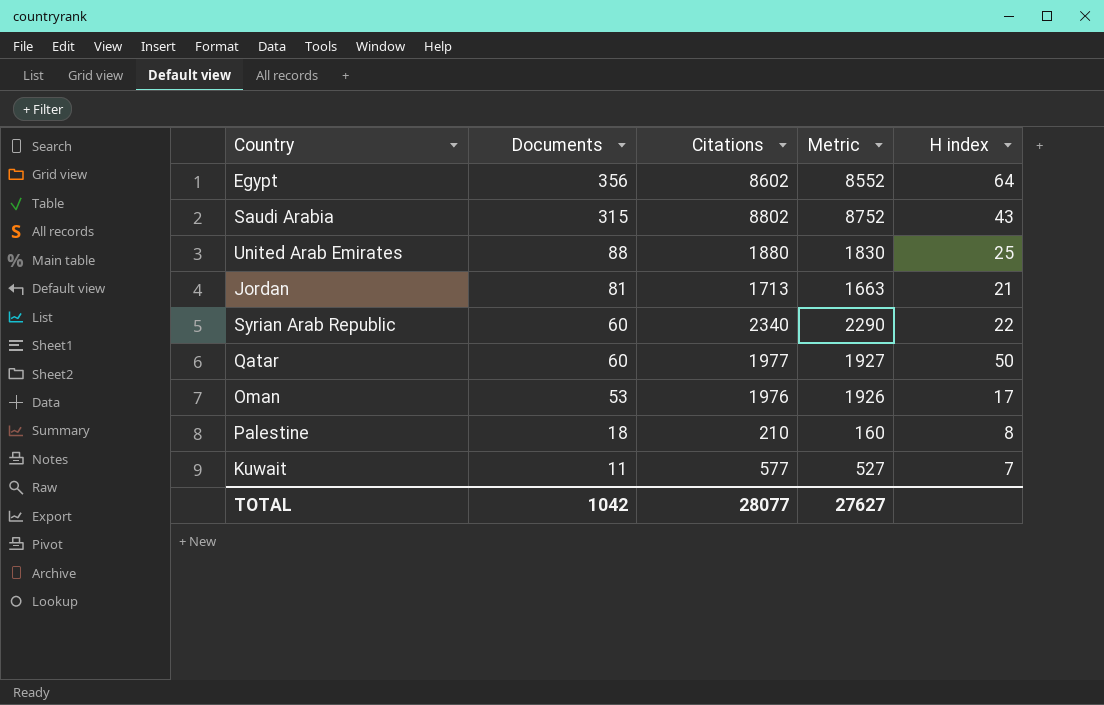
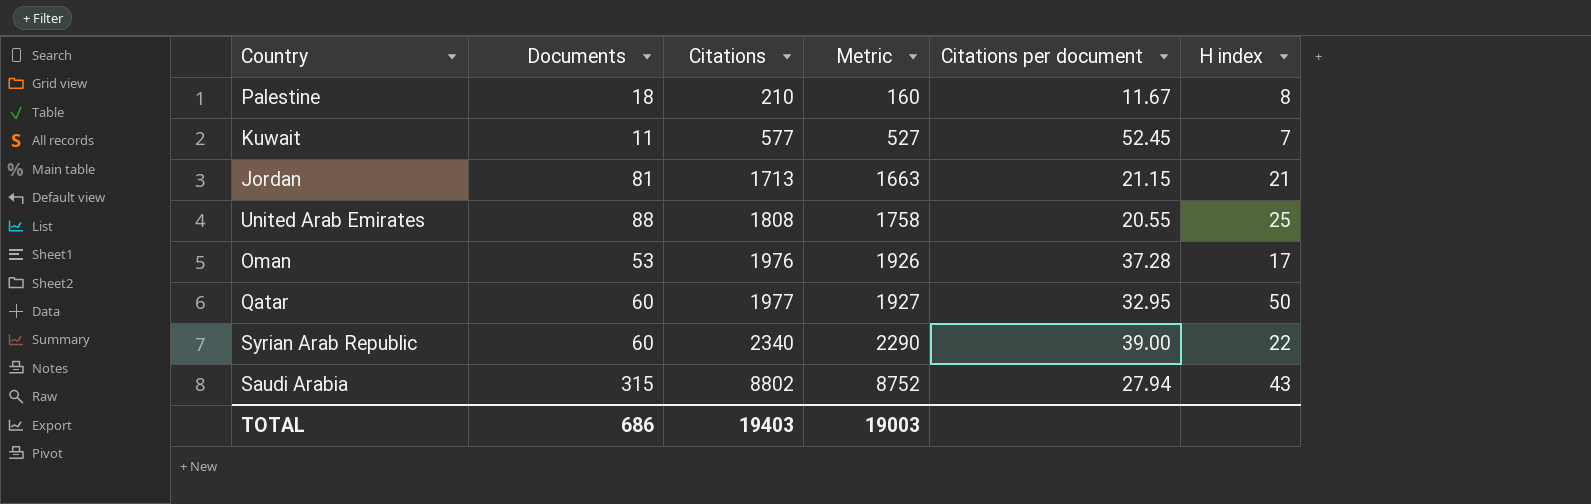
row order: Documents descending -> Citations ascending
column Citations per document | formula: none -> [Citations] / [Documents]
row Egypt: 356 | 8602 | 8552 | 64 -> none
United Arab Emirates | Citations: 1880 -> 1808
United Arab Emirates | Metric: 1830 -> 1758
TOTAL | Documents: 1042 -> 686
TOTAL | Citations: 28077 -> 19403
TOTAL | Metric: 27627 -> 19003

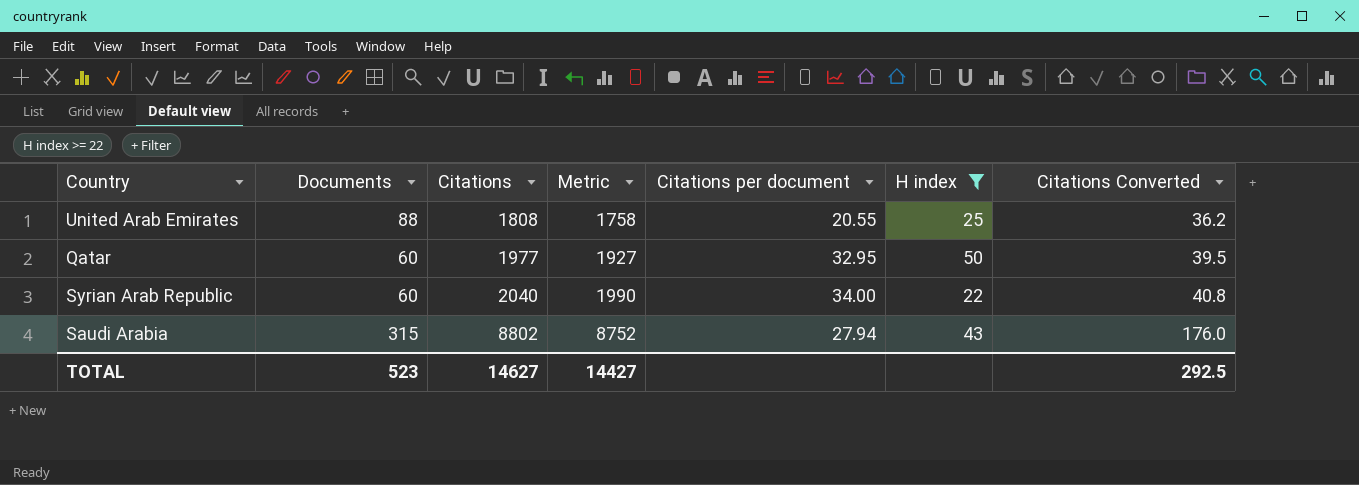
filter: none -> H index >= 22
column Citations Converted | formula: none -> [Citations] * 0.02
Syrian Arab Republic | Citations: 2340 -> 2040
Syrian Arab Republic | Metric: 2290 -> 1990
Syrian Arab Republic | Citations per document: 39.00 -> 34.00
TOTAL | Documents: 686 -> 523
TOTAL | Citations: 19403 -> 14627
TOTAL | Metric: 19003 -> 14427

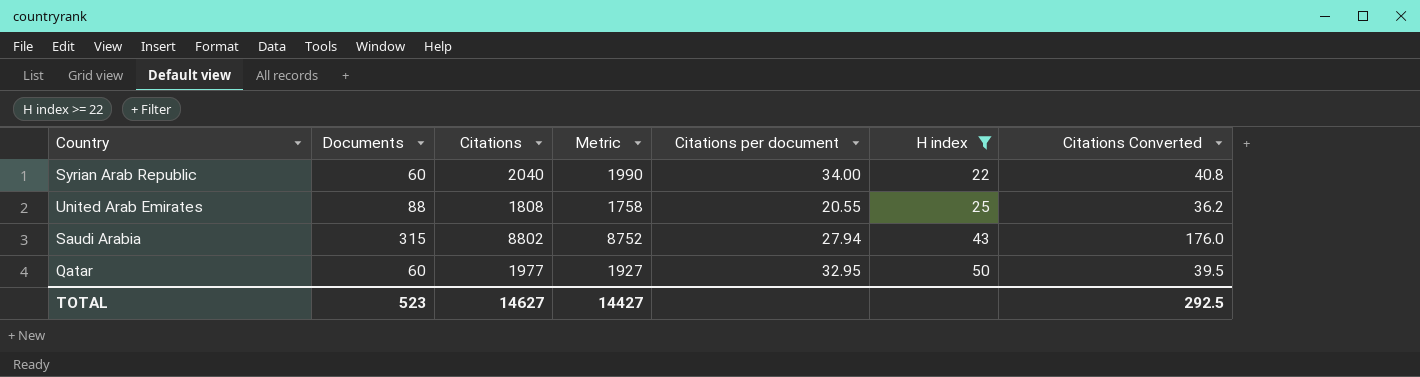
row order: Citations ascending -> H index ascending

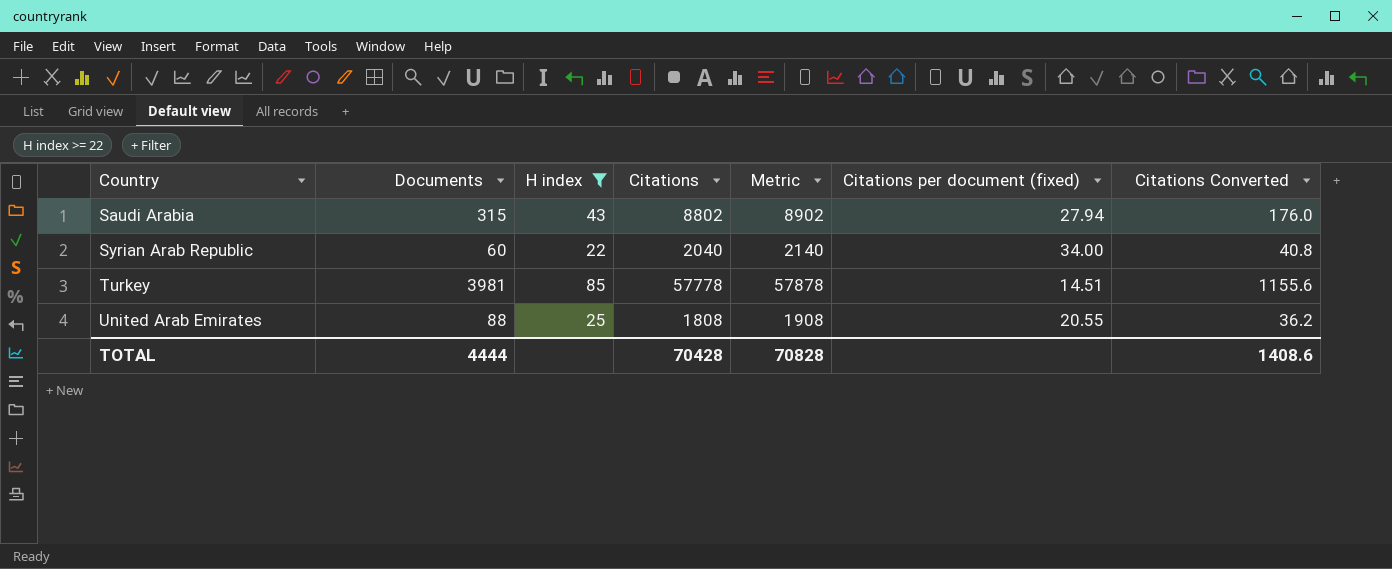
row order: H index ascending -> Country ascending
column H index | position: 6 -> 3
column Metric | formula: [Citations] - 50 -> [Citations] + 100
column name: Citations per document -> Citations per document (fixed)
row Qatar: 60 | 1977 | 1927 | 32.95 | 50 | 39.5 -> none
row Turkey: none -> 3981 | 85 | 57778 | 57878 | 14.51 | 1155.6
TOTAL | Documents: 523 -> 4444
TOTAL | Citations: 14627 -> 70428
TOTAL | Metric: 14427 -> 70828
TOTAL | Citations Converted: 292.5 -> 1408.6

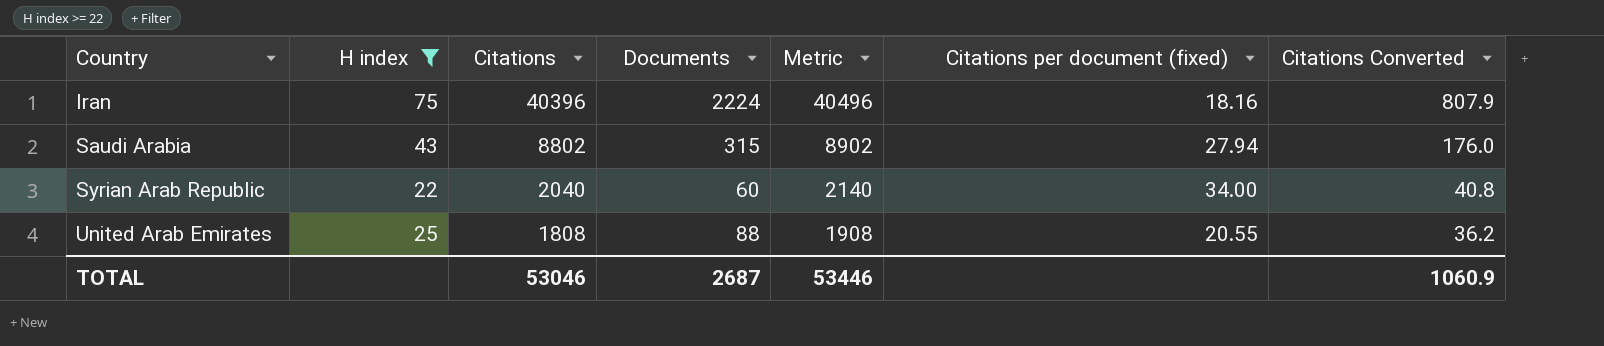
column Documents | position: 2 -> 4
row Turkey: 3981 | 85 | 57778 | 57878 | 14.51 | 1155.6 -> none
row Iran: none -> 75 | 40396 | 2224 | 40496 | 18.16 | 807.9
TOTAL | Citations: 70428 -> 53046
TOTAL | Documents: 4444 -> 2687
TOTAL | Metric: 70828 -> 53446
TOTAL | Citations Converted: 1408.6 -> 1060.9

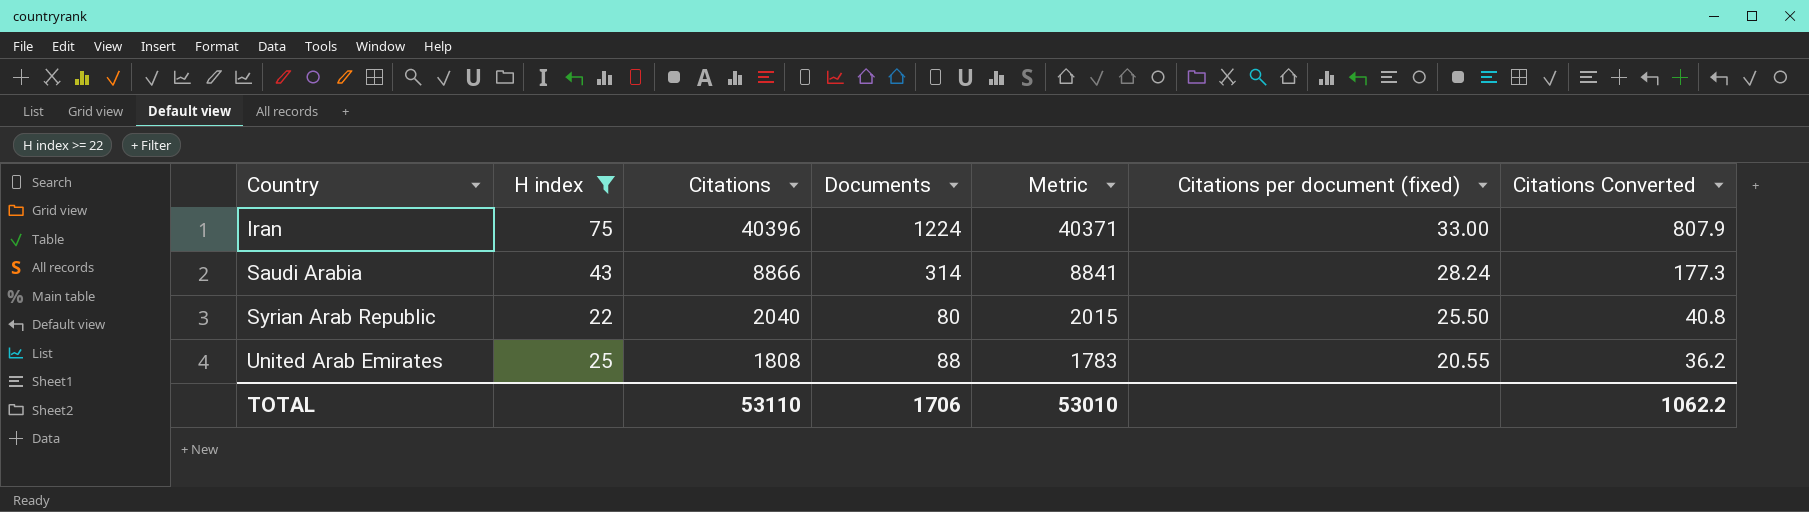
column Metric | formula: [Citations] + 100 -> [Citations] - 25
Iran | Documents: 2224 -> 1224
Iran | Citations per document (fixed): 18.16 -> 33.00
Saudi Arabia | Citations: 8802 -> 8866
Saudi Arabia | Documents: 315 -> 314
Saudi Arabia | Citations per document (fixed): 27.94 -> 28.24
Saudi Arabia | Citations Converted: 176.0 -> 177.3
Syrian Arab Republic | Documents: 60 -> 80
Syrian Arab Republic | Citations per document (fixed): 34.00 -> 25.50
TOTAL | Citations: 53046 -> 53110
TOTAL | Documents: 2687 -> 1706
TOTAL | Metric: 53446 -> 53010
TOTAL | Citations Converted: 1060.9 -> 1062.2

